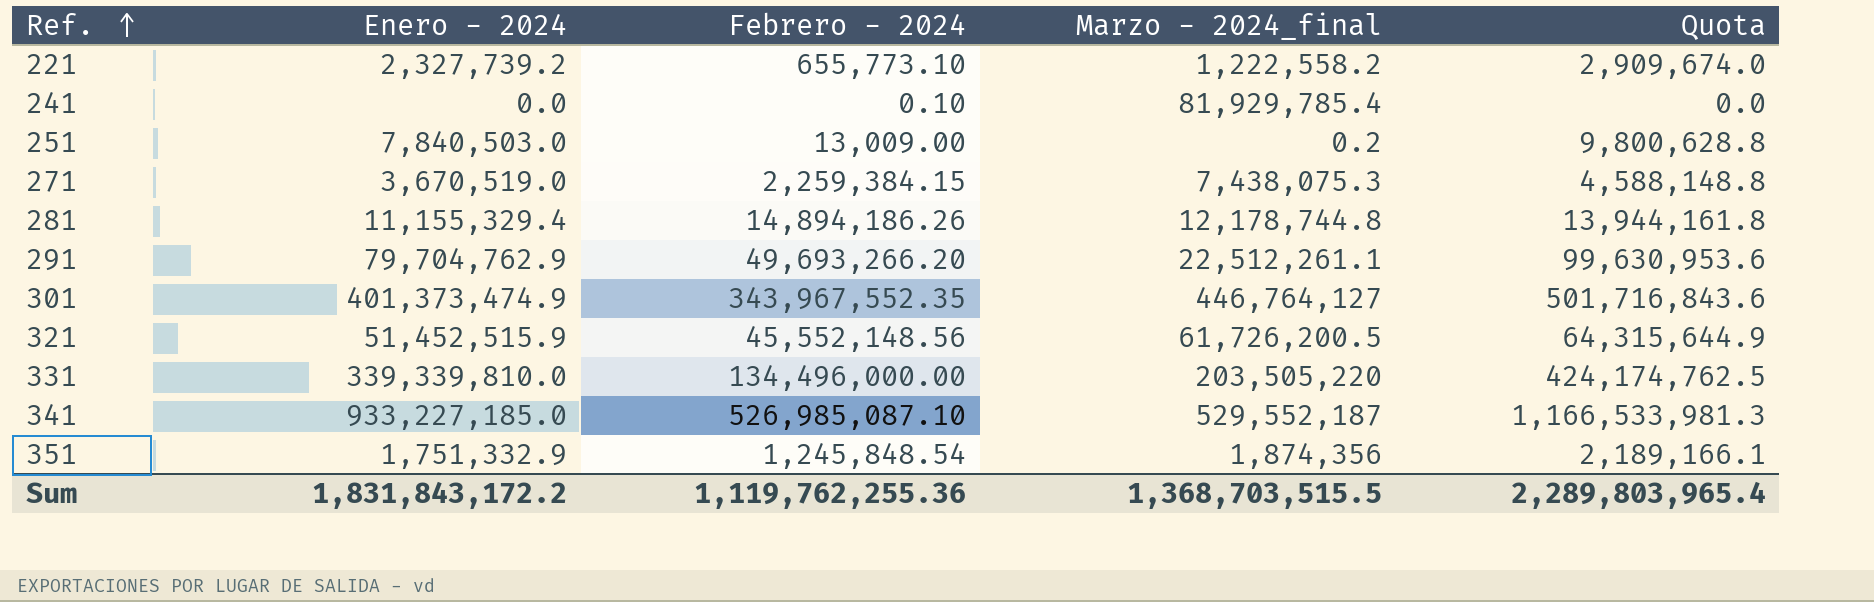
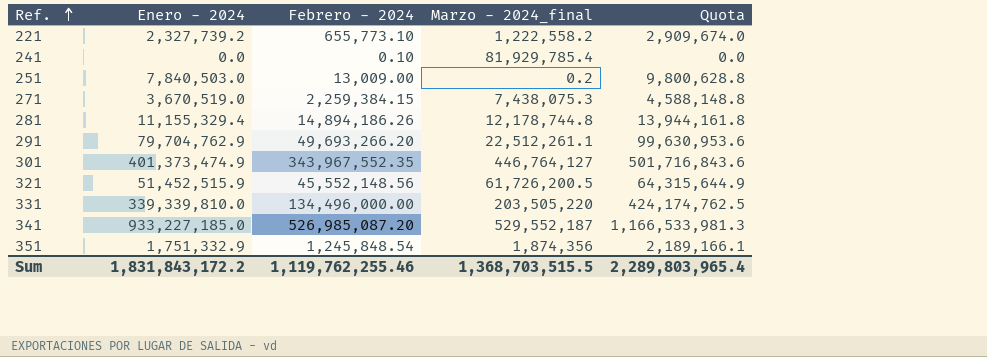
341 | Febrero - 2024: 526,985,087.10 -> 526,985,087.20
Sum | Febrero - 2024: 1,119,762,255.36 -> 1,119,762,255.46

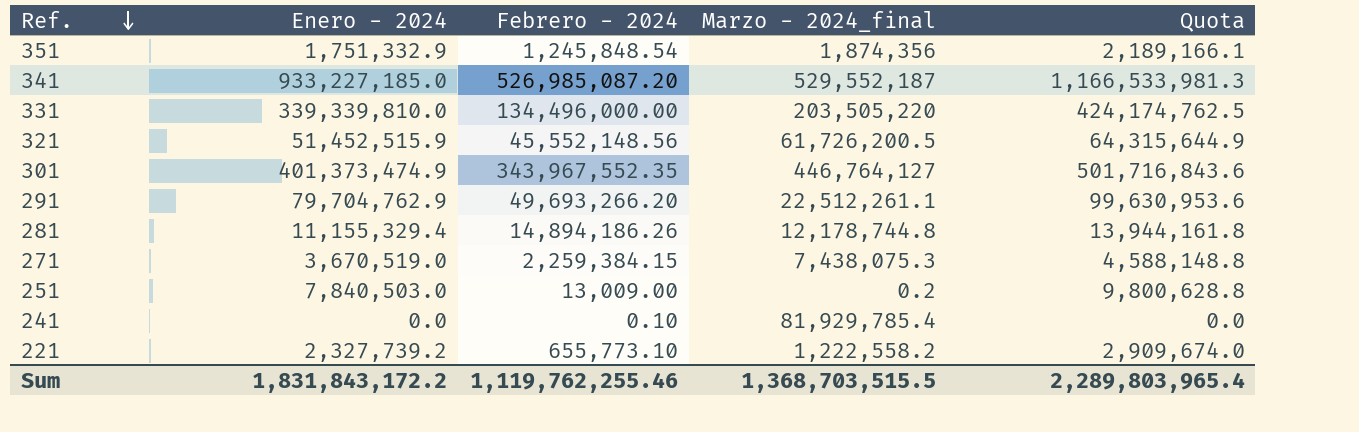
row order: Ref. ascending -> Ref. descending

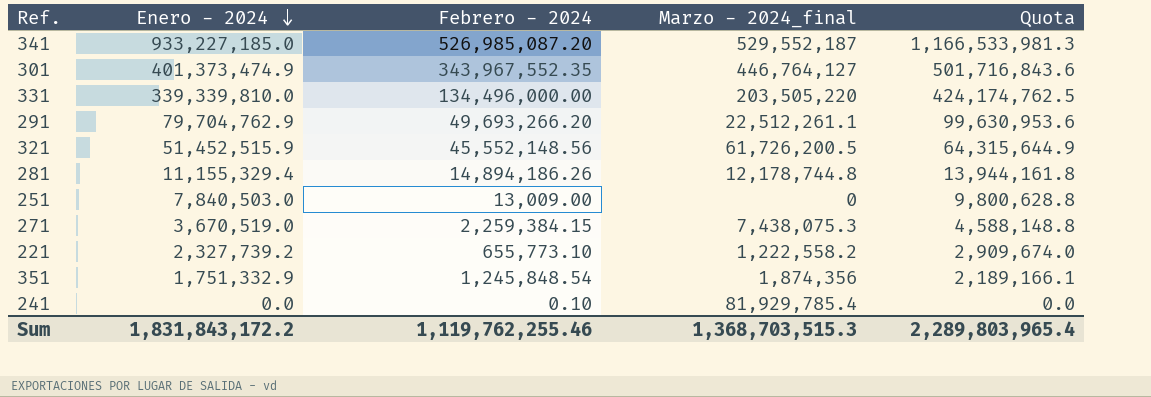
row order: Ref. descending -> Enero - 2024 descending
251 | Marzo - 2024_final: 0.2 -> 0
Sum | Marzo - 2024_final: 1,368,703,515.5 -> 1,368,703,515.3

